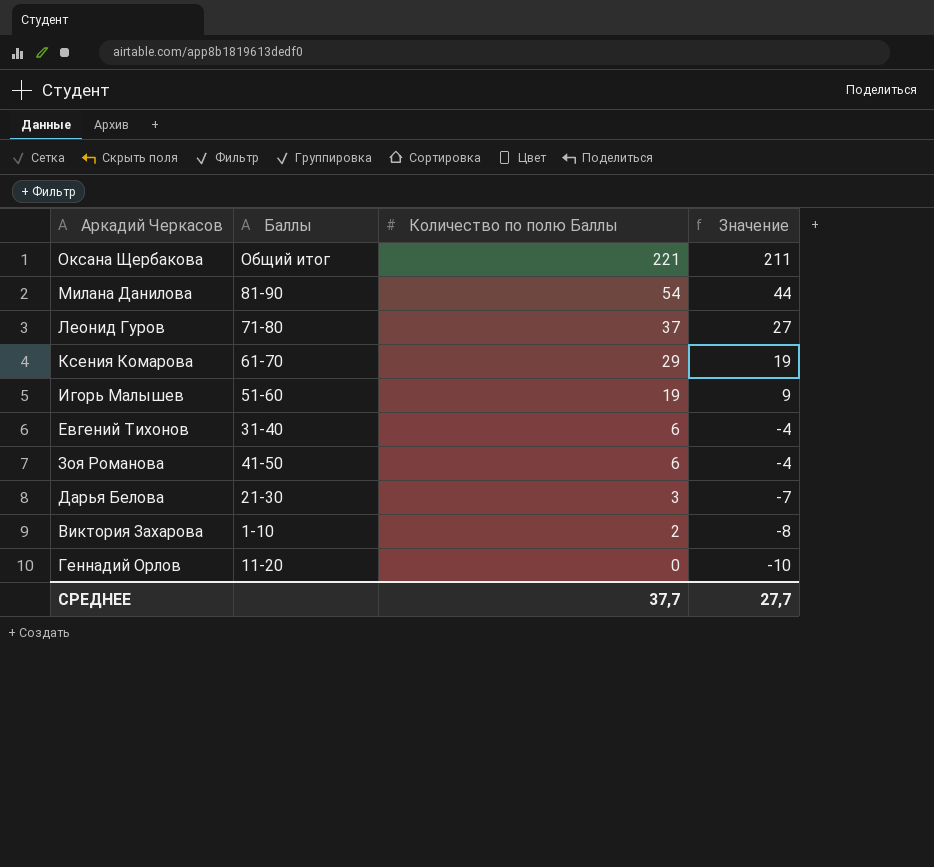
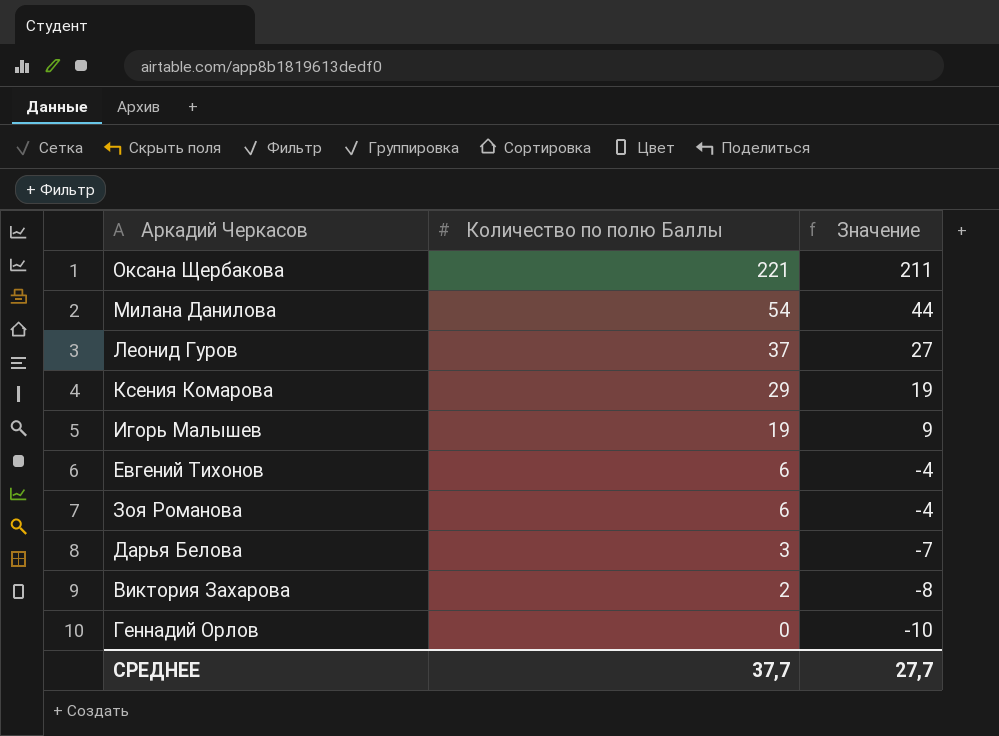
column Баллы | position: 2 -> none

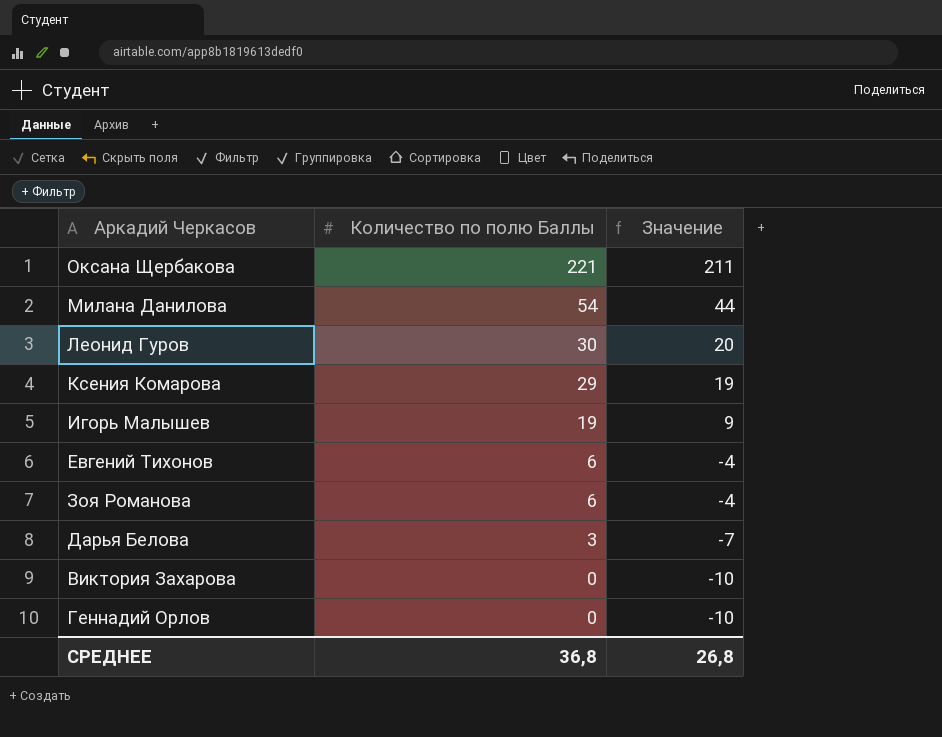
Леонид Гуров | Количество по полю Баллы: 37 -> 30
Леонид Гуров | Значение: 27 -> 20
Виктория Захарова | Количество по полю Баллы: 2 -> 0
Виктория Захарова | Значение: -8 -> -10
СРЕДНЕЕ | Количество по полю Баллы: 37,7 -> 36,8
СРЕДНЕЕ | Значение: 27,7 -> 26,8

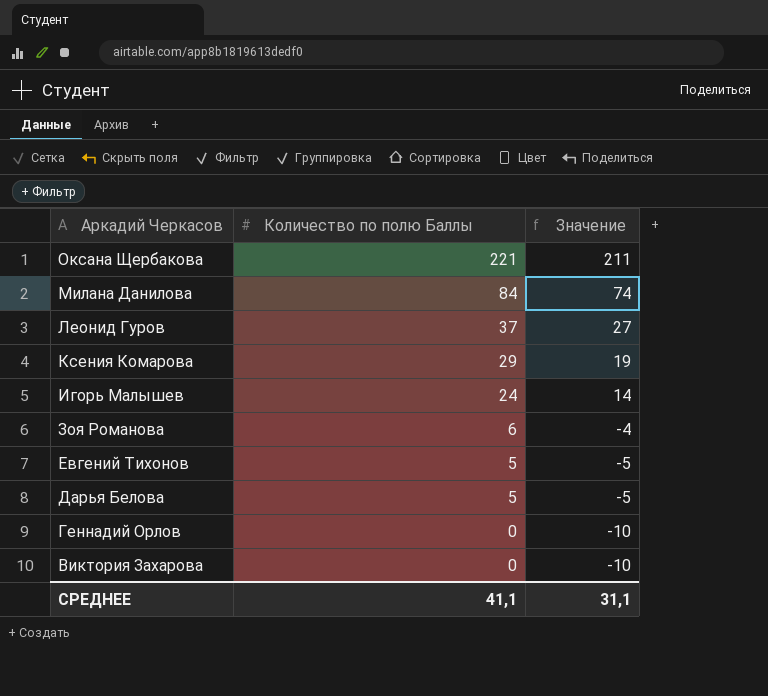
row order: Количество по полю Баллы descending -> Аркадий Черкасов descending
Милана Данилова | Количество по полю Баллы: 54 -> 84
Милана Данилова | Значение: 44 -> 74
Леонид Гуров | Количество по полю Баллы: 30 -> 37
Леонид Гуров | Значение: 20 -> 27
Игорь Малышев | Количество по полю Баллы: 19 -> 24
Игорь Малышев | Значение: 9 -> 14
Евгений Тихонов | Количество по полю Баллы: 6 -> 5
Евгений Тихонов | Значение: -4 -> -5
Дарья Белова | Количество по полю Баллы: 3 -> 5
Дарья Белова | Значение: -7 -> -5
СРЕДНЕЕ | Количество по полю Баллы: 36,8 -> 41,1
СРЕДНЕЕ | Значение: 26,8 -> 31,1

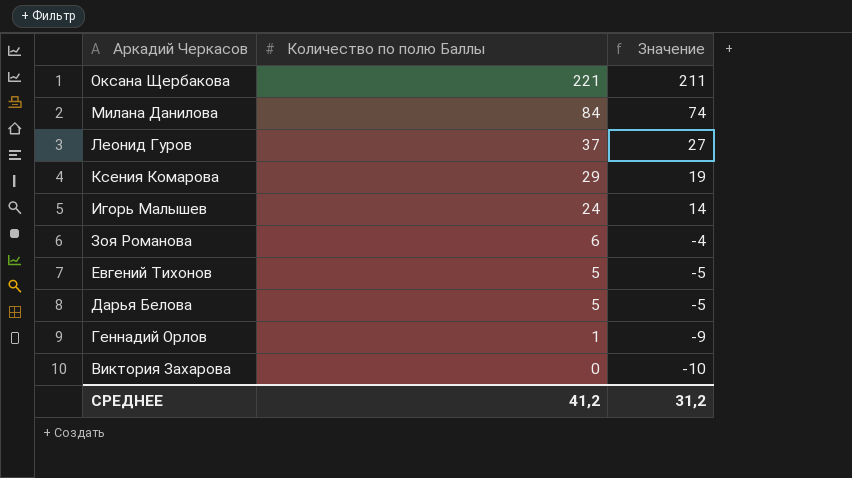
Геннадий Орлов | Количество по полю Баллы: 0 -> 1
Геннадий Орлов | Значение: -10 -> -9
СРЕДНЕЕ | Количество по полю Баллы: 41,1 -> 41,2
СРЕДНЕЕ | Значение: 31,1 -> 31,2

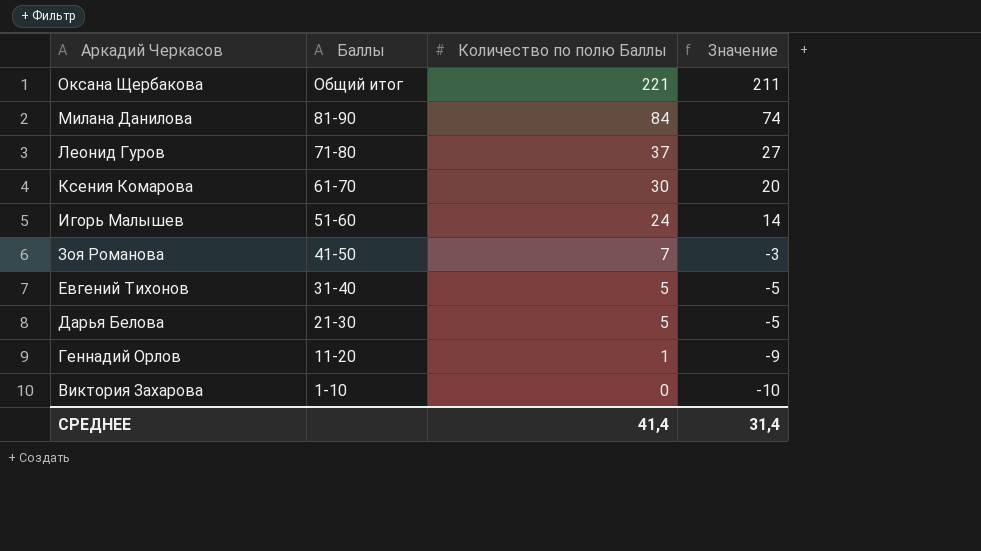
column Баллы | position: none -> 2
Ксения Комарова | Количество по полю Баллы: 29 -> 30
Ксения Комарова | Значение: 19 -> 20
Зоя Романова | Количество по полю Баллы: 6 -> 7
Зоя Романова | Значение: -4 -> -3
СРЕДНЕЕ | Количество по полю Баллы: 41,2 -> 41,4
СРЕДНЕЕ | Значение: 31,2 -> 31,4

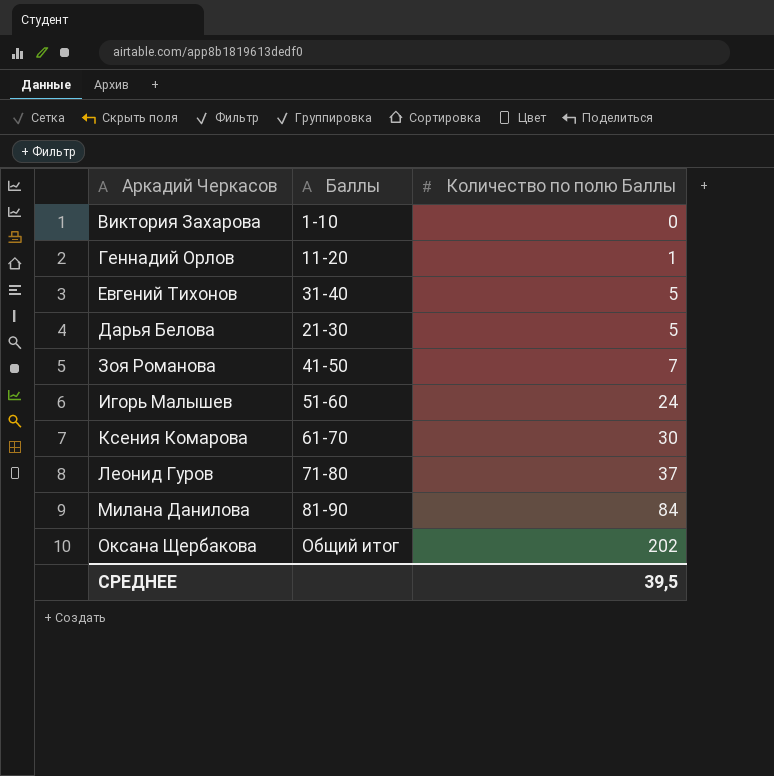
row order: Аркадий Черкасов descending -> Количество по полю Баллы ascending
column Значение | formula: [Количество по полю Баллы] - 10 -> none
Оксана Щербакова | Количество по полю Баллы: 221 -> 202
СРЕДНЕЕ | Количество по полю Баллы: 41,4 -> 39,5

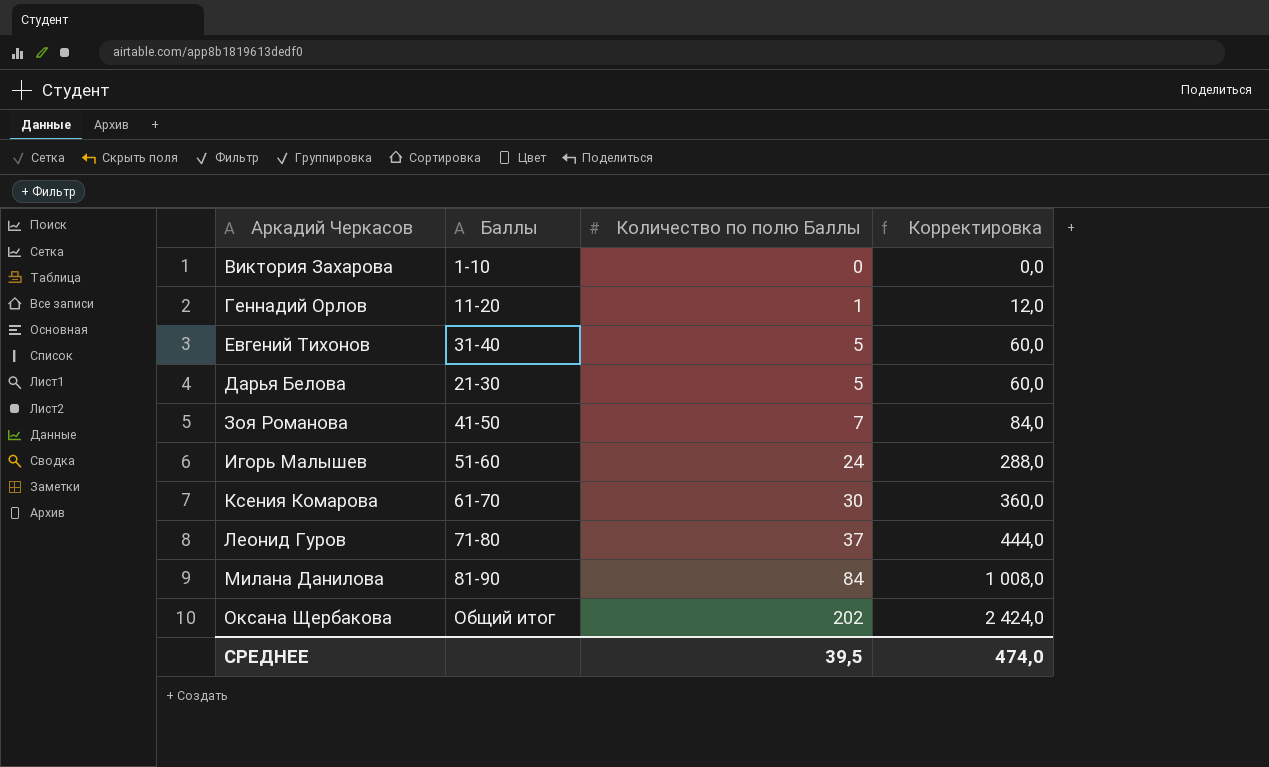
column Корректировка | formula: none -> [Количество по полю Баллы] * 12

